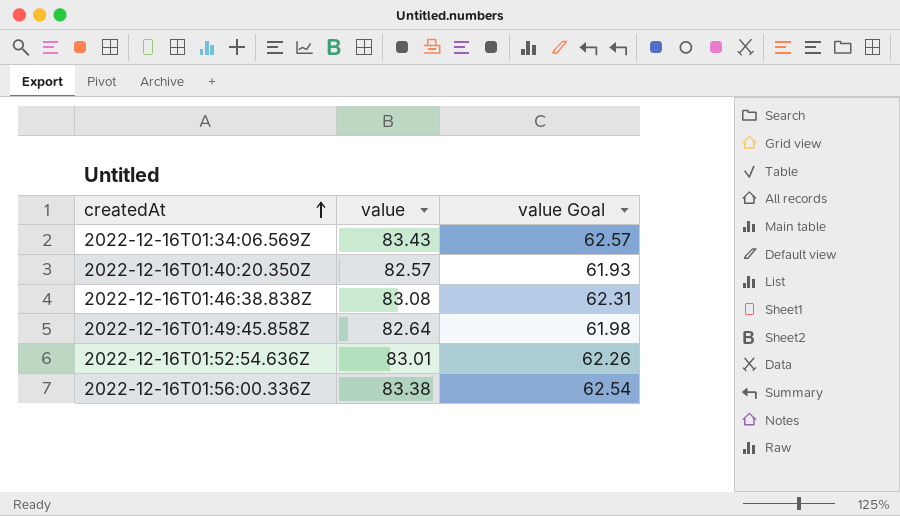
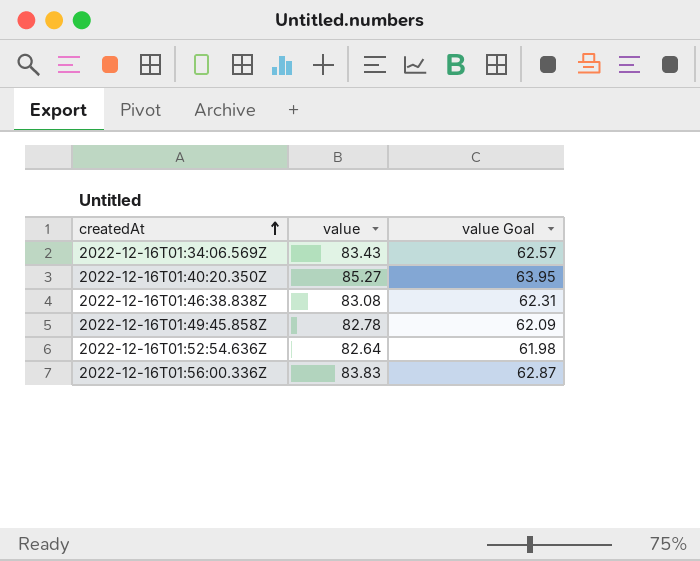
2022-12-16T01:40:20.350Z | value: 82.57 -> 85.27
2022-12-16T01:40:20.350Z | value Goal: 61.93 -> 63.95
2022-12-16T01:49:45.858Z | value: 82.64 -> 82.78
2022-12-16T01:49:45.858Z | value Goal: 61.98 -> 62.09
2022-12-16T01:52:54.636Z | value: 83.01 -> 82.64
2022-12-16T01:52:54.636Z | value Goal: 62.26 -> 61.98
2022-12-16T01:56:00.336Z | value: 83.38 -> 83.83
2022-12-16T01:56:00.336Z | value Goal: 62.54 -> 62.87

